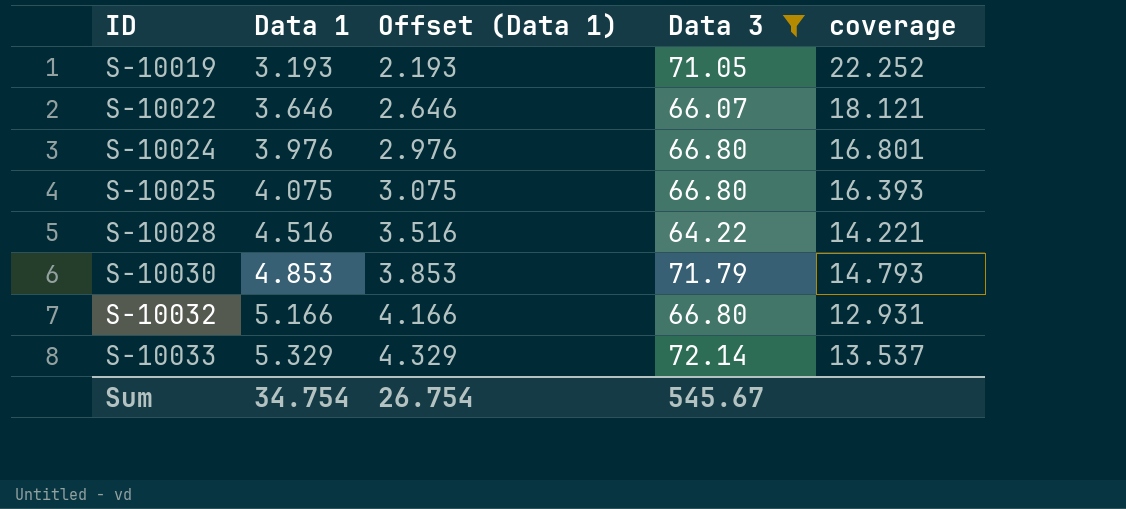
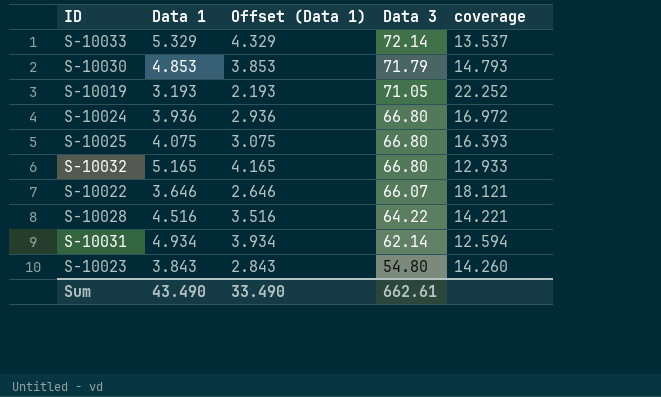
filter: Data 3 >= 64.22 -> none
row order: ID ascending -> Data 3 descending
S-10024 | Data 1: 3.976 -> 3.936
S-10024 | Offset (Data 1): 2.976 -> 2.936
S-10024 | coverage: 16.801 -> 16.972
S-10032 | Data 1: 5.166 -> 5.165
S-10032 | Offset (Data 1): 4.166 -> 4.165
S-10032 | coverage: 12.931 -> 12.933
Sum | Data 1: 34.754 -> 43.490
Sum | Offset (Data 1): 26.754 -> 33.490
Sum | Data 3: 545.67 -> 662.61

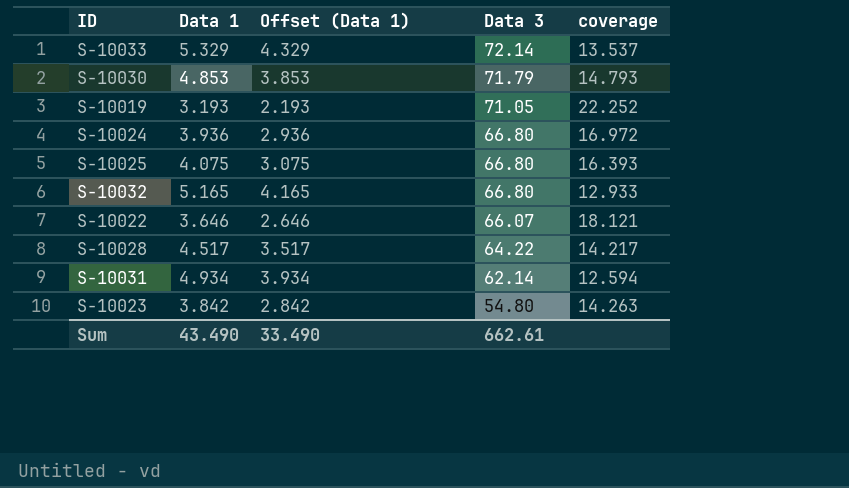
S-10028 | Data 1: 4.516 -> 4.517
S-10028 | Offset (Data 1): 3.516 -> 3.517
S-10028 | coverage: 14.221 -> 14.217
S-10023 | Data 1: 3.843 -> 3.842
S-10023 | Offset (Data 1): 2.843 -> 2.842
S-10023 | coverage: 14.260 -> 14.263

